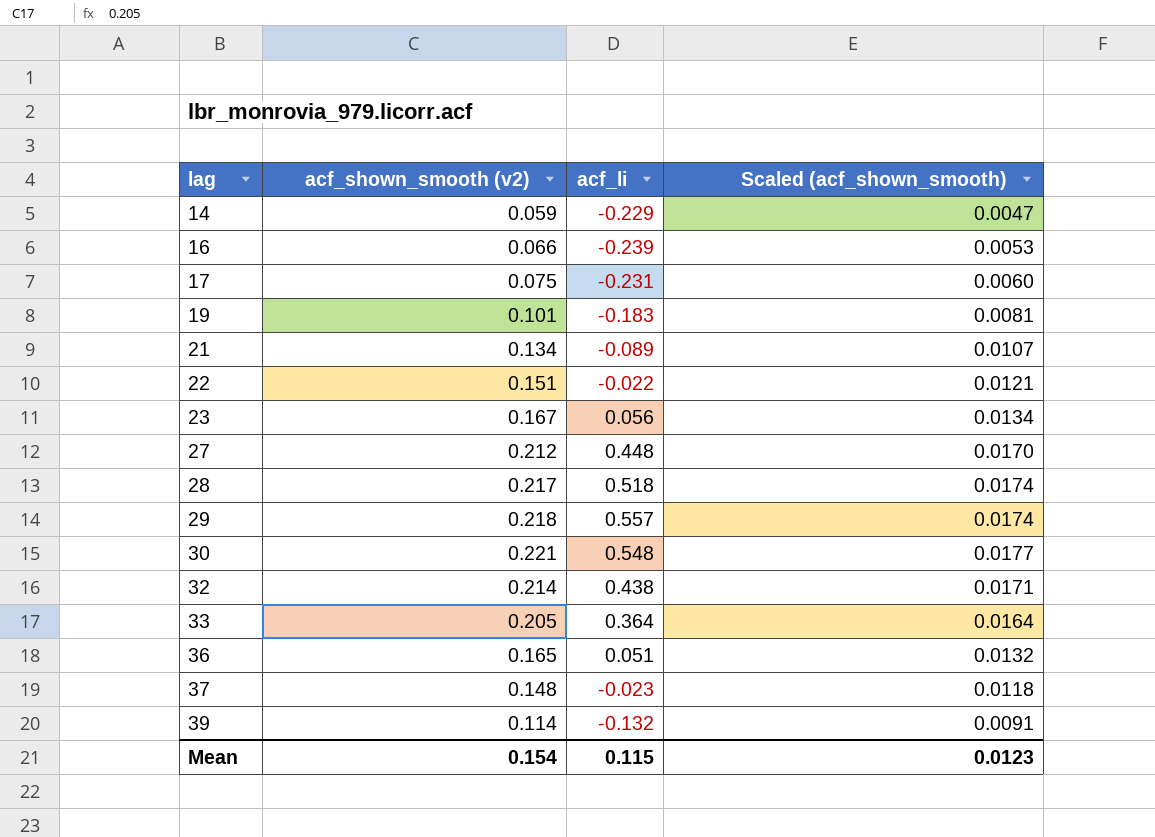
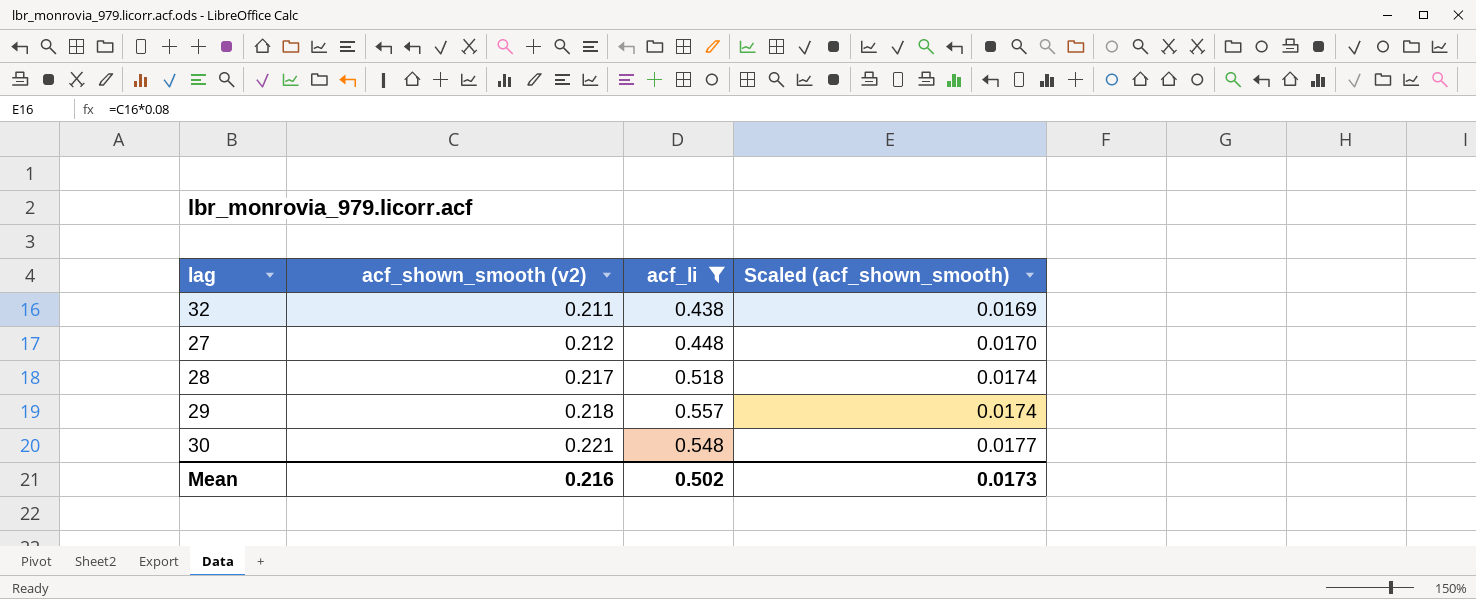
filter: none -> acf_li >= 0.438
row order: lag ascending -> acf_shown_smooth (v2) ascending
32 | acf_shown_smooth (v2): 0.214 -> 0.211
32 | Scaled (acf_shown_smooth): 0.0171 -> 0.0169
Mean | acf_shown_smooth (v2): 0.154 -> 0.216
Mean | acf_li: 0.115 -> 0.502
Mean | Scaled (acf_shown_smooth): 0.0123 -> 0.0173

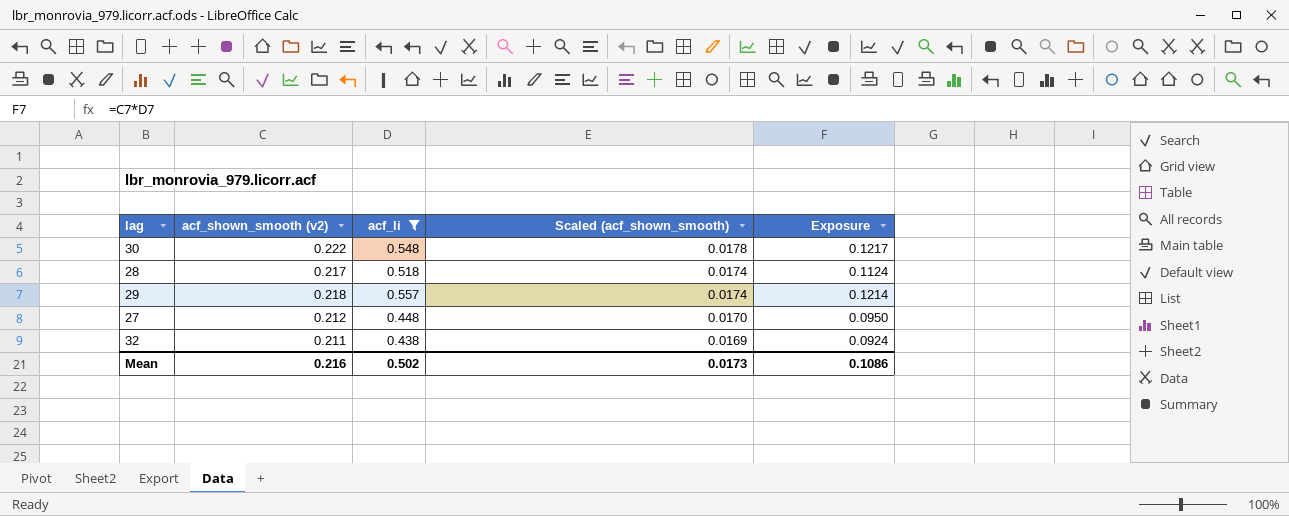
row order: acf_shown_smooth (v2) ascending -> Scaled (acf_shown_smooth) descending
column Exposure | formula: none -> [acf_shown_smooth (v2)] * [acf_li]
30 | acf_shown_smooth (v2): 0.221 -> 0.222
30 | Scaled (acf_shown_smooth): 0.0177 -> 0.0178

